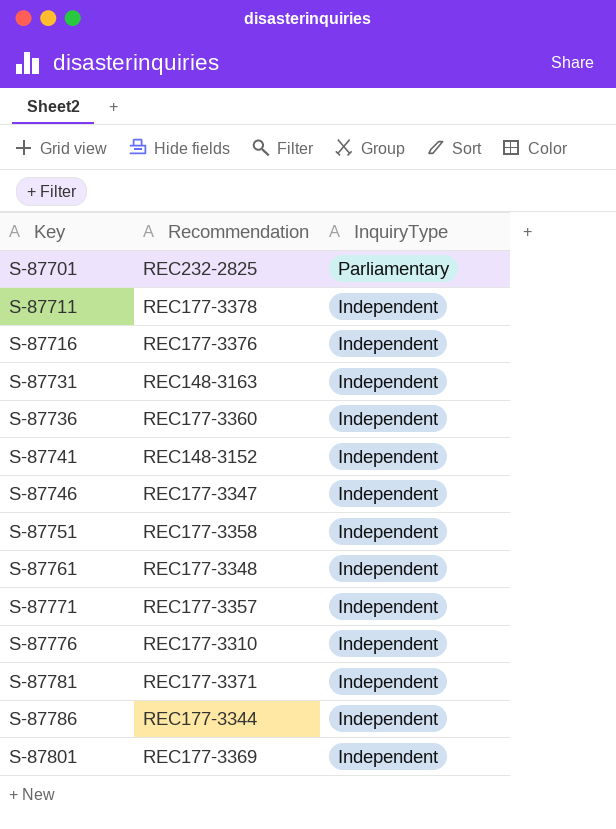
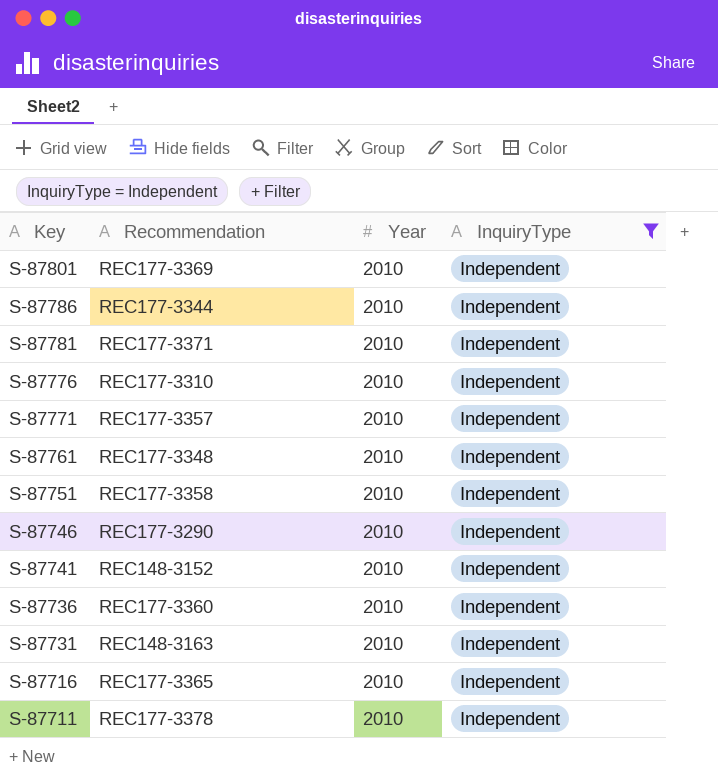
filter: none -> InquiryType = Independent
row order: Key ascending -> Key descending
column Year | position: none -> 3
S-87746 | Recommendation: REC177-3347 -> REC177-3290
S-87716 | Recommendation: REC177-3376 -> REC177-3365

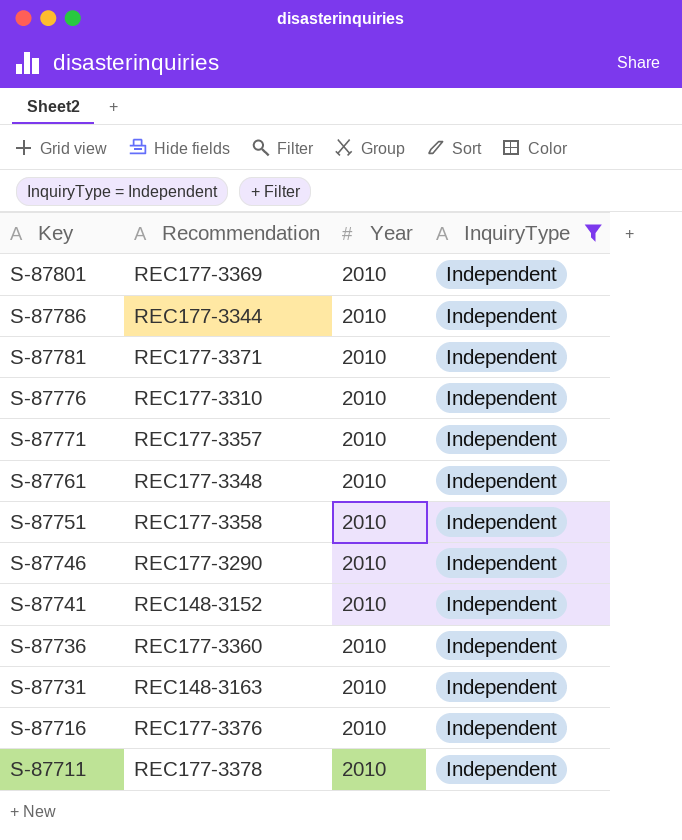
S-87716 | Recommendation: REC177-3365 -> REC177-3376

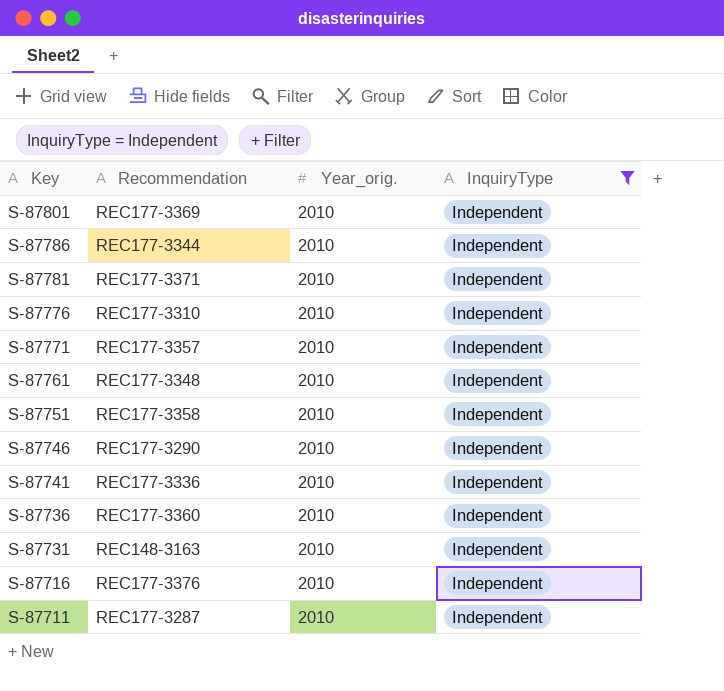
column name: Year -> Year_orig.
S-87741 | Recommendation: REC148-3152 -> REC177-3336
S-87711 | Recommendation: REC177-3378 -> REC177-3287

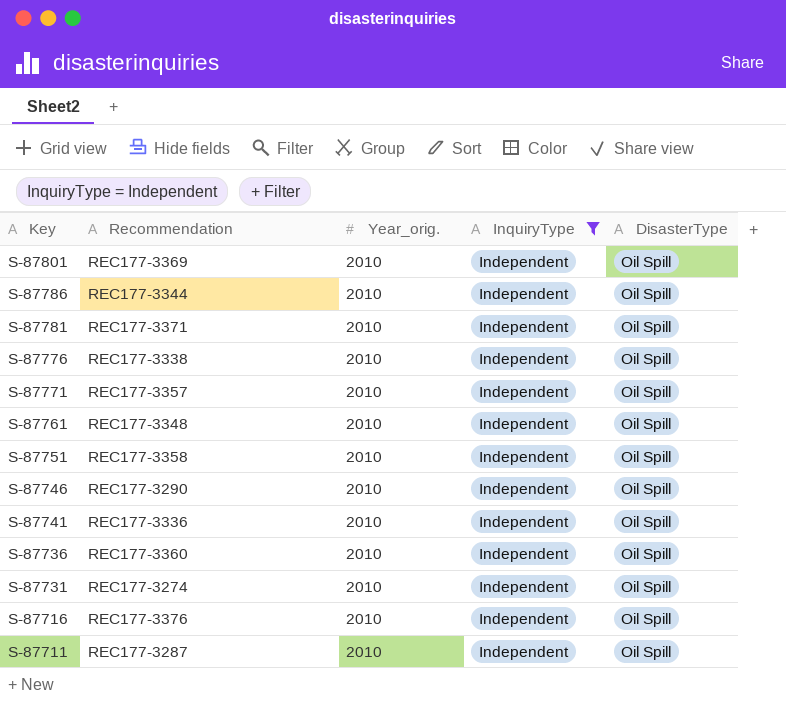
column DisasterType | position: none -> 5
S-87776 | Recommendation: REC177-3310 -> REC177-3338
S-87731 | Recommendation: REC148-3163 -> REC177-3274

